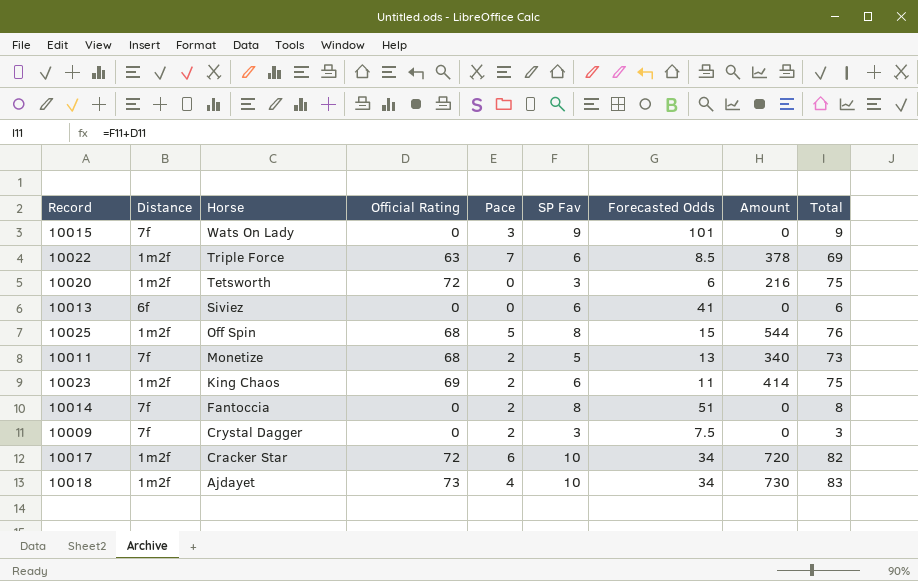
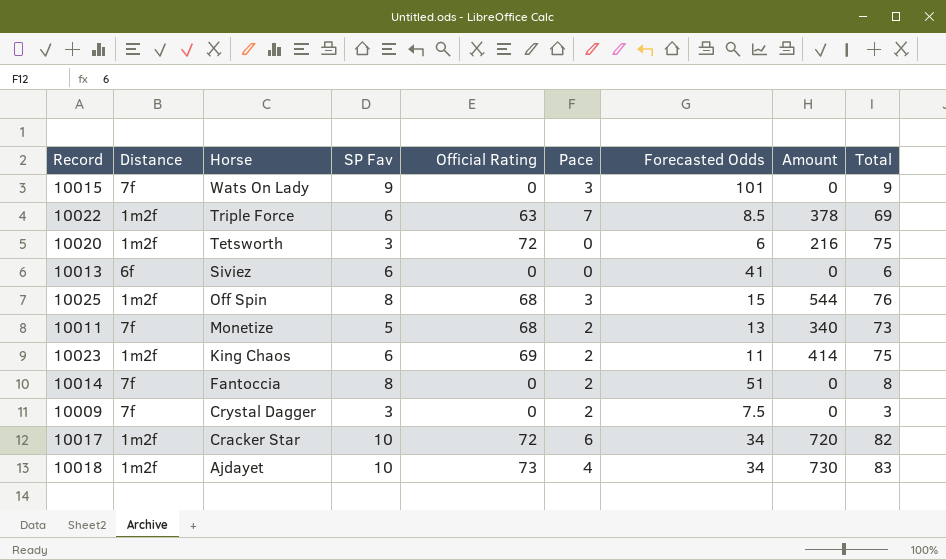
column SP Fav | position: 6 -> 4
10025 | Pace: 5 -> 3

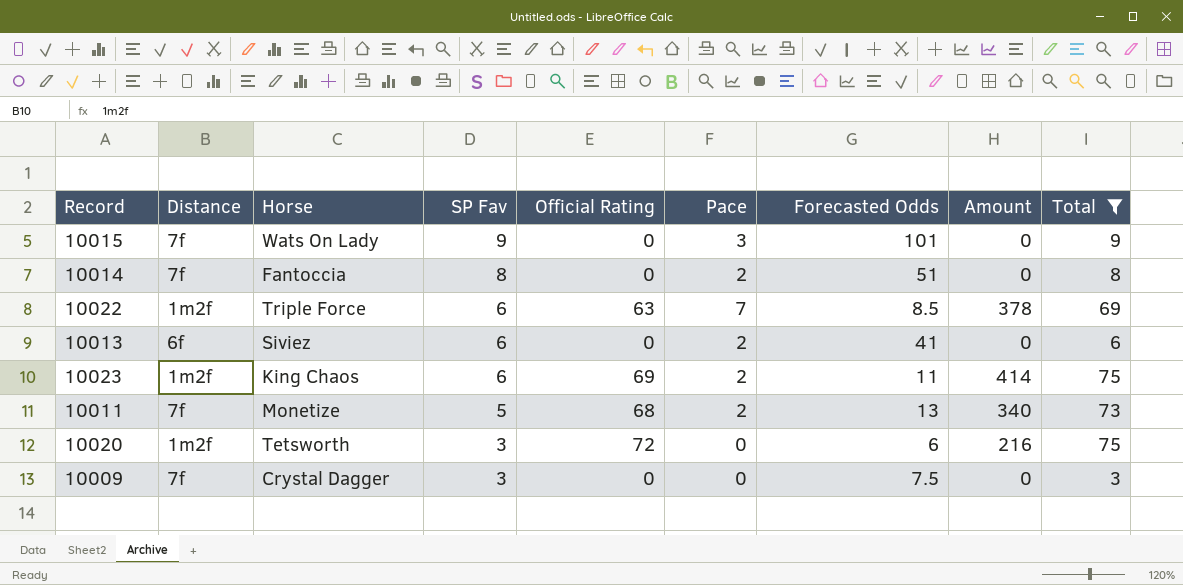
filter: none -> Total <= 75
row order: Horse descending -> SP Fav descending
10013 | Pace: 0 -> 2
10009 | Pace: 2 -> 0

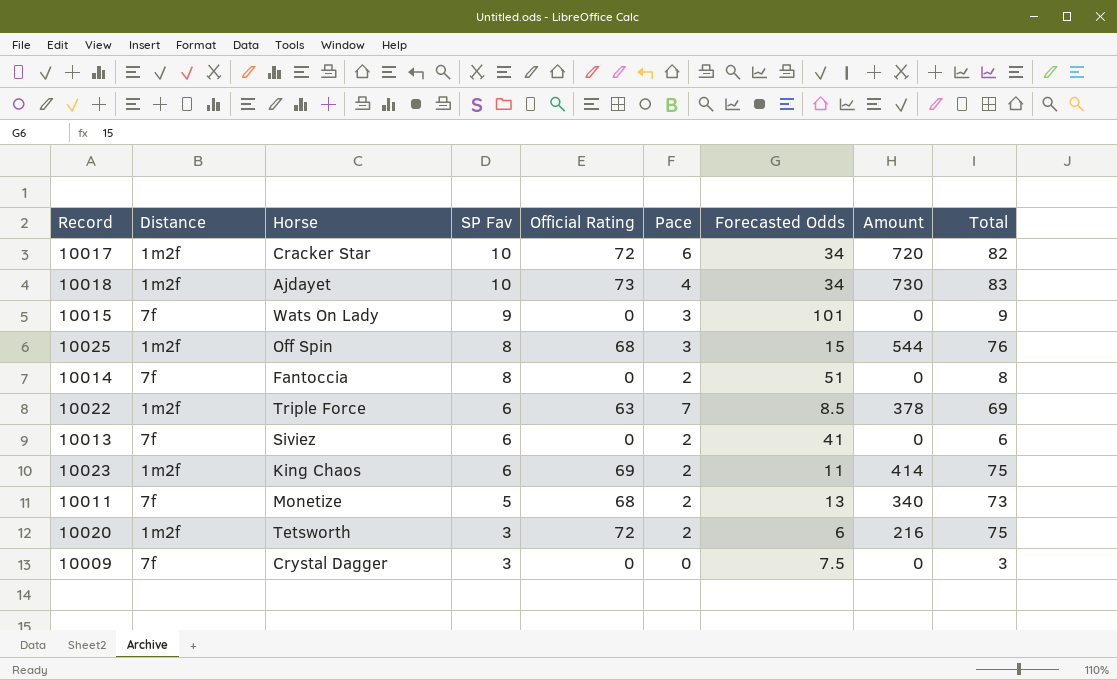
filter: Total <= 75 -> none
10013 | Distance: 6f -> 7f
10020 | Pace: 0 -> 2

